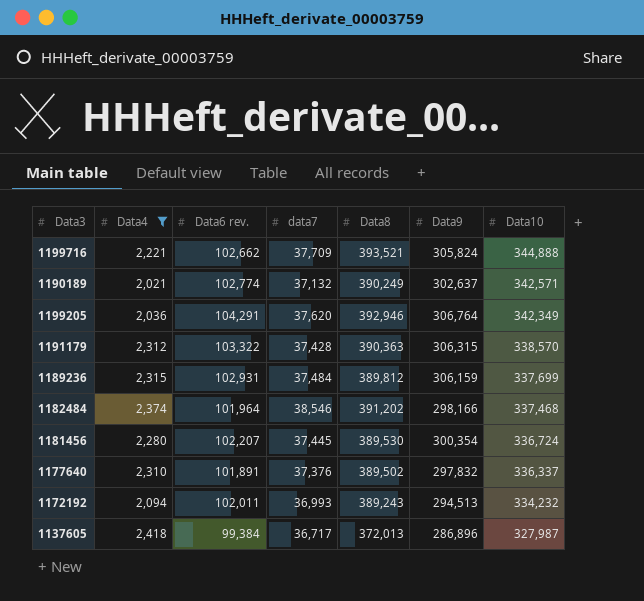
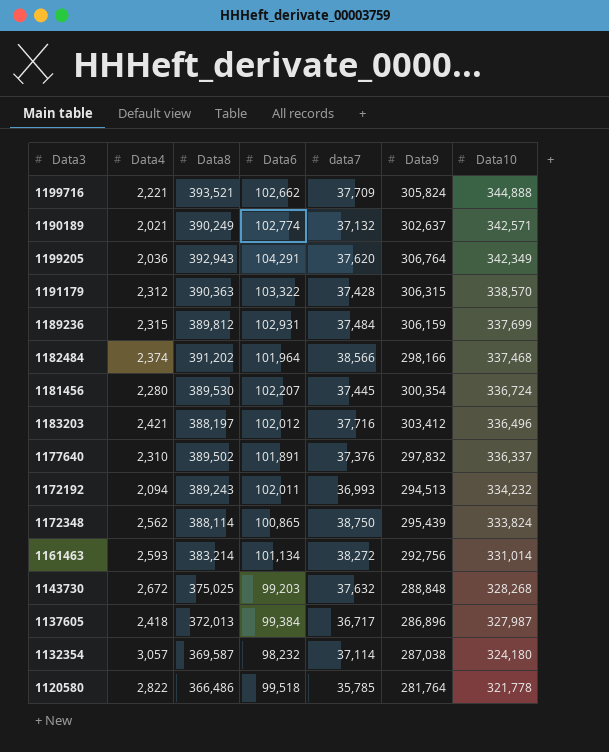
filter: Data4 <= 2,418 -> none
column Data8 | position: 5 -> 3
column name: Data6 rev. -> Data6
1199205 | Data8: 392,946 -> 392,943
1182484 | data7: 38,546 -> 38,566

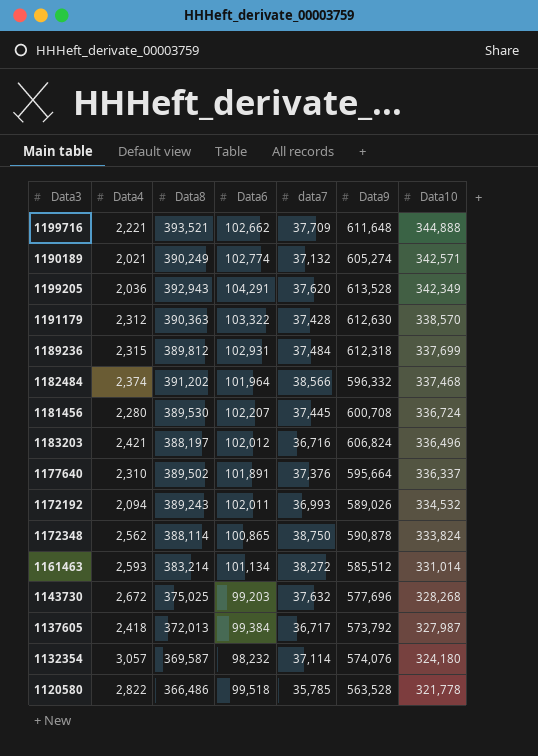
1199716 | Data9: 305,824 -> 611,648
1190189 | Data9: 302,637 -> 605,274
1199205 | Data9: 306,764 -> 613,528
1191179 | Data9: 306,315 -> 612,630
1189236 | Data9: 306,159 -> 612,318
1182484 | Data9: 298,166 -> 596,332
1181456 | Data9: 300,354 -> 600,708
1183203 | data7: 37,716 -> 36,716
1183203 | Data9: 303,412 -> 606,824
1177640 | Data9: 297,832 -> 595,664
1172192 | Data9: 294,513 -> 589,026
1172192 | Data10: 334,232 -> 334,532
1172348 | Data9: 295,439 -> 590,878
1161463 | Data9: 292,756 -> 585,512
1143730 | Data9: 288,848 -> 577,696
1137605 | Data9: 286,896 -> 573,792
1132354 | Data9: 287,038 -> 574,076
1120580 | Data9: 281,764 -> 563,528

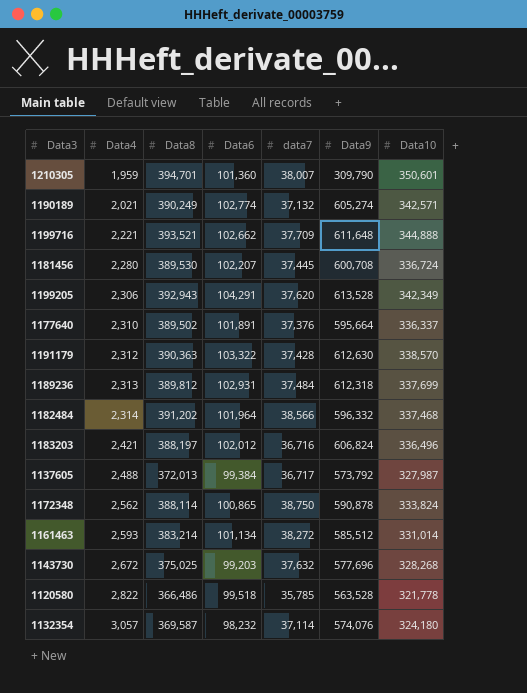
row order: Data10 descending -> Data4 ascending
row 1172192: 2,094 | 389,243 | 102,011 | 36,993 | 589,026 | 334,532 -> none
row 1210305: none -> 1,959 | 394,701 | 101,360 | 38,007 | 309,790 | 350,601
1199205 | Data4: 2,036 -> 2,306
1189236 | Data4: 2,315 -> 2,313
1182484 | Data4: 2,374 -> 2,314
1137605 | Data4: 2,418 -> 2,488

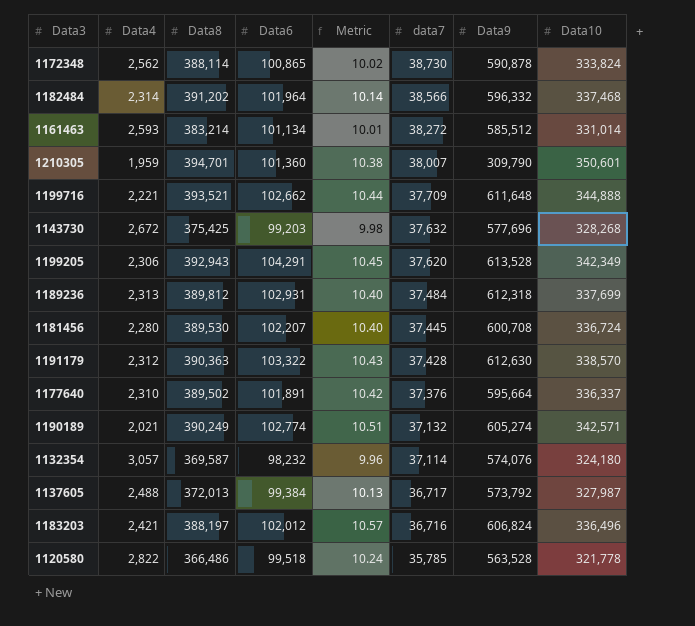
row order: Data4 ascending -> data7 descending
column Metric | formula: none -> [Data8] / [data7]
1172348 | data7: 38,750 -> 38,730
1143730 | Data8: 375,025 -> 375,425

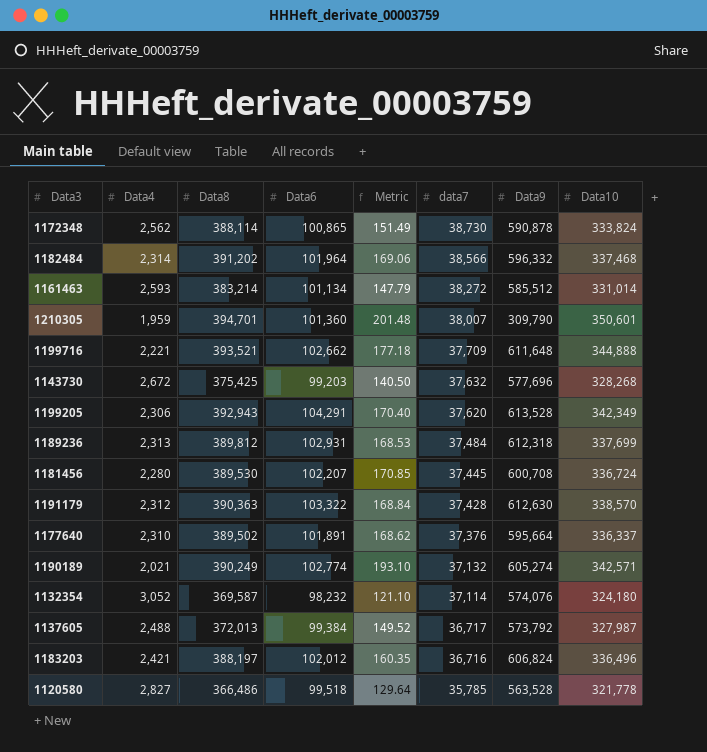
column Metric | formula: [Data8] / [data7] -> [Data8] / [Data4]
1132354 | Data4: 3,057 -> 3,052
1120580 | Data4: 2,822 -> 2,827

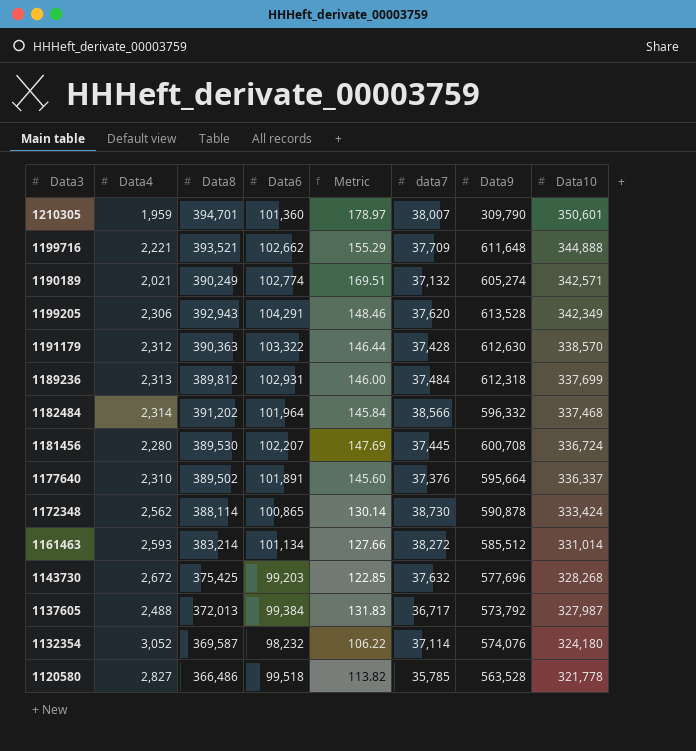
row order: data7 descending -> Data10 descending
column Metric | formula: [Data8] / [Data4] -> [Data10] / [Data4]
row 1183203: 2,421 | 388,197 | 102,012 | 160.35 | 36,716 | 606,824 | 336,496 -> none
1172348 | Data10: 333,824 -> 333,424

